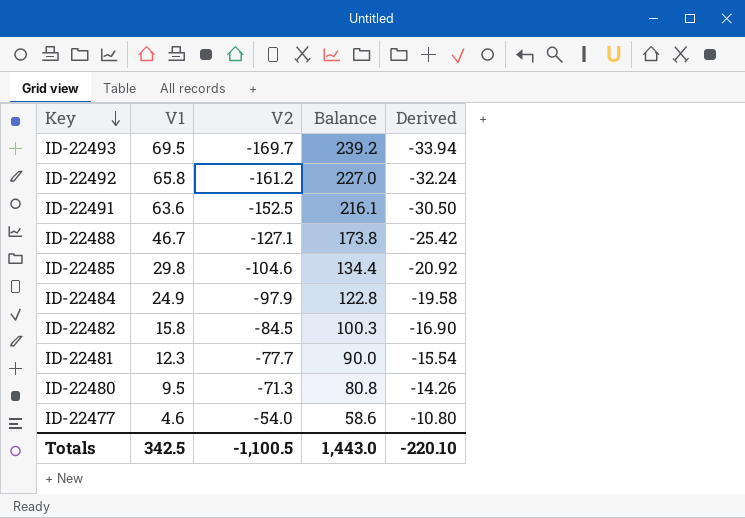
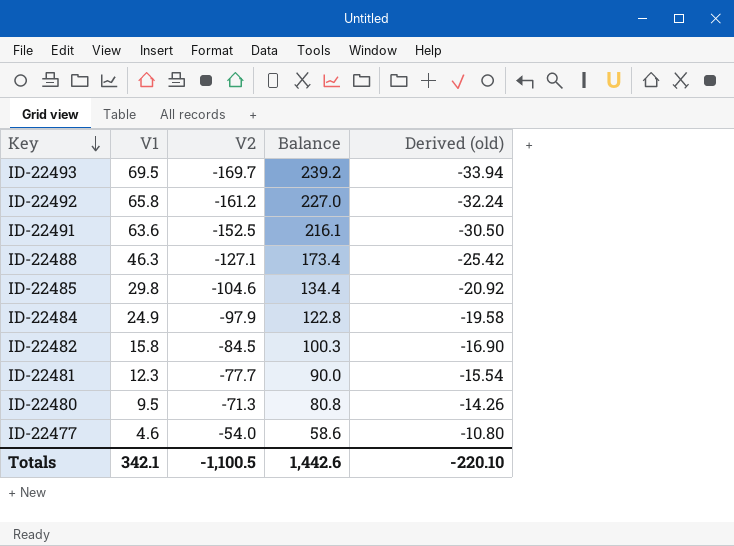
column name: Derived -> Derived (old)
ID-22488 | V1: 46.7 -> 46.3
ID-22488 | Balance: 173.8 -> 173.4
Totals | V1: 342.5 -> 342.1
Totals | Balance: 1,443.0 -> 1,442.6

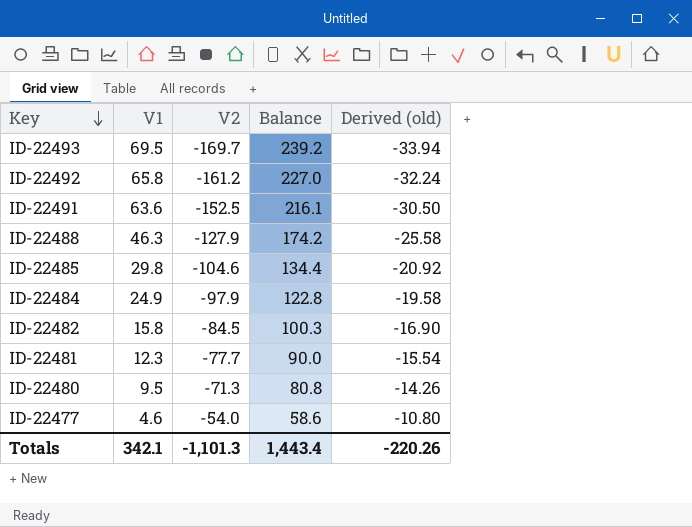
ID-22488 | V2: -127.1 -> -127.9
ID-22488 | Balance: 173.4 -> 174.2
ID-22488 | Derived (old): -25.42 -> -25.58
Totals | V2: -1,100.5 -> -1,101.3
Totals | Balance: 1,442.6 -> 1,443.4
Totals | Derived (old): -220.10 -> -220.26

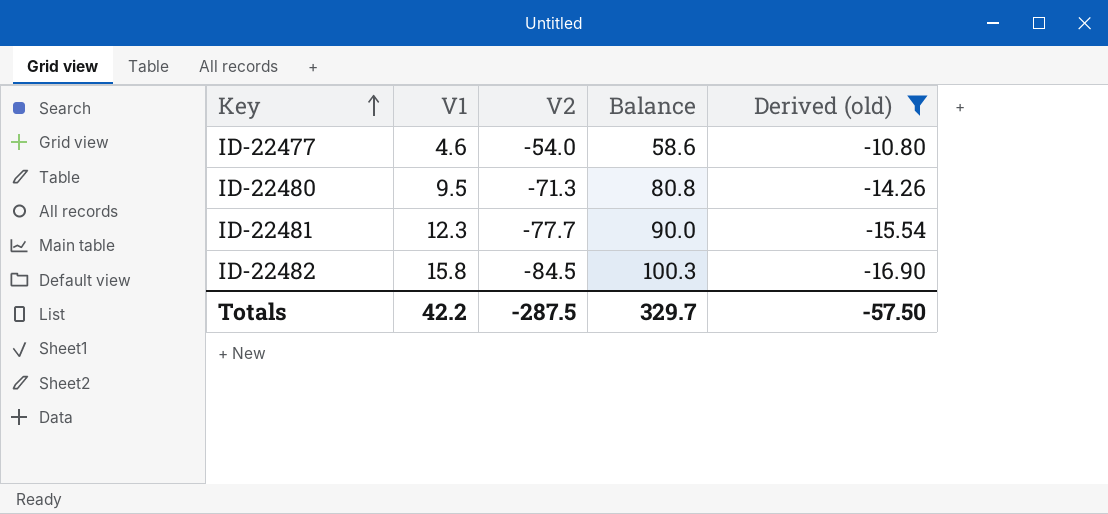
filter: none -> Derived (old) >= -16.90
row order: Key descending -> Key ascending
Totals | V1: 342.1 -> 42.2
Totals | V2: -1,101.3 -> -287.5
Totals | Balance: 1,443.4 -> 329.7
Totals | Derived (old): -220.26 -> -57.50

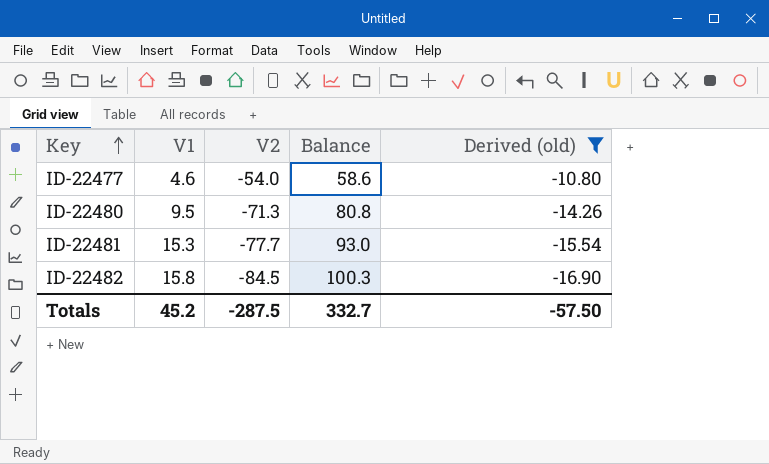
ID-22481 | V1: 12.3 -> 15.3
ID-22481 | Balance: 90.0 -> 93.0
Totals | V1: 42.2 -> 45.2
Totals | Balance: 329.7 -> 332.7

